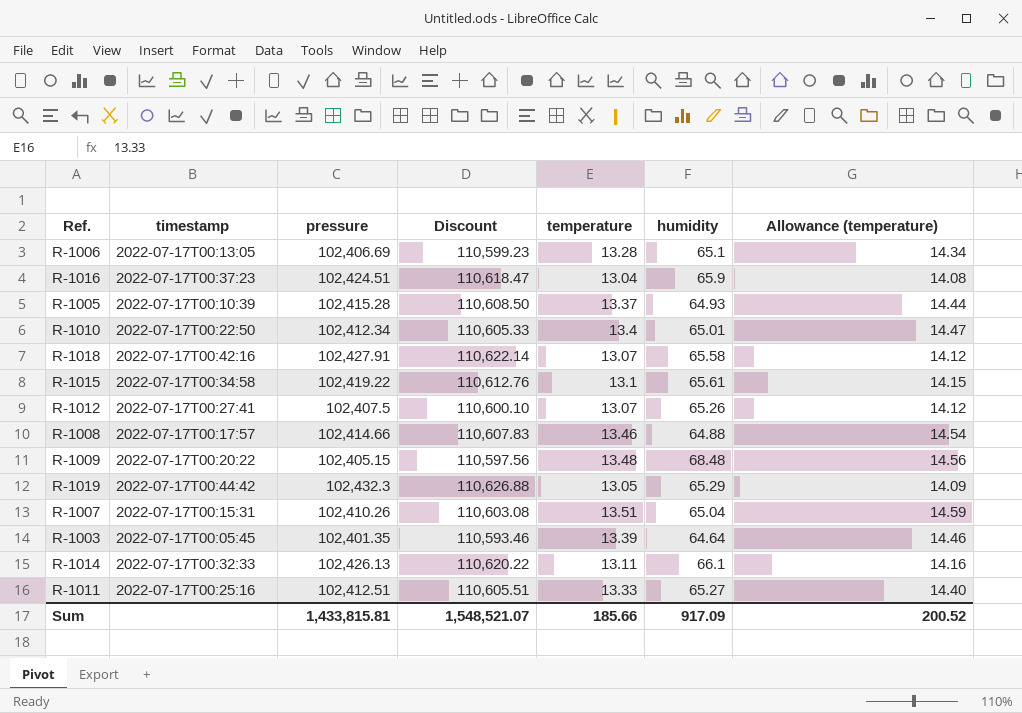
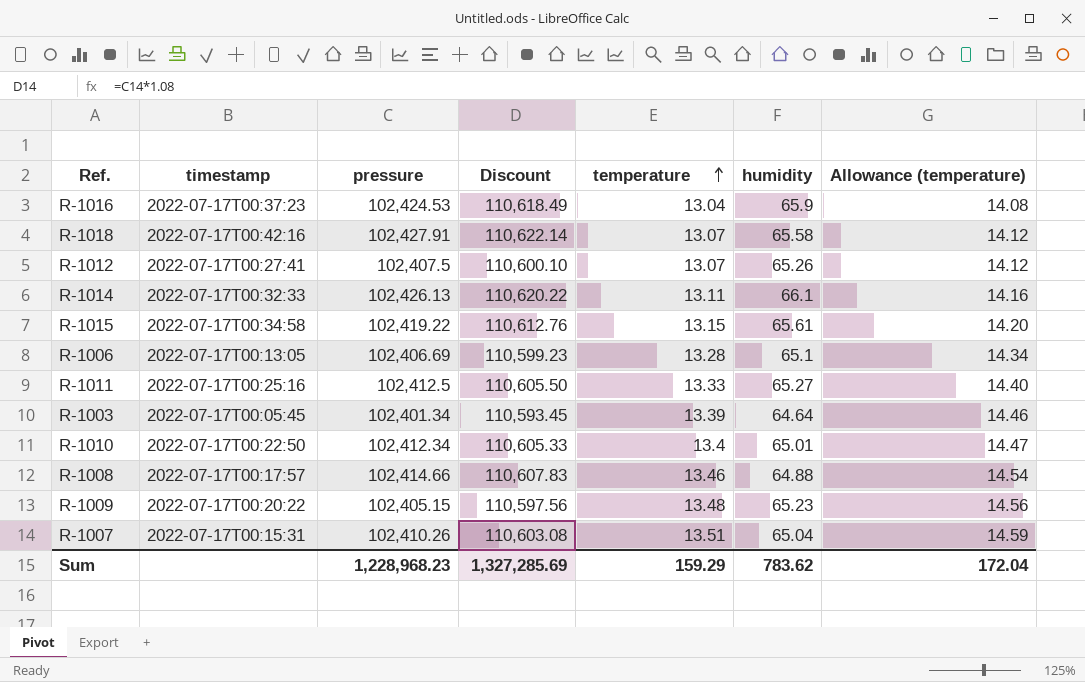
row order: none -> temperature ascending
row R-1005: 2022-07-17T00:10:39 | 102,415.28 | 110,608.50 | 13.37 | 64.93 | 14.44 -> none
row R-1019: 2022-07-17T00:44:42 | 102,432.3 | 110,626.88 | 13.05 | 65.29 | 14.09 -> none
R-1016 | pressure: 102,424.51 -> 102,424.53
R-1016 | Discount: 110,618.47 -> 110,618.49
R-1015 | temperature: 13.1 -> 13.15
R-1015 | Allowance (temperature): 14.15 -> 14.20
R-1011 | pressure: 102,412.51 -> 102,412.5
R-1011 | Discount: 110,605.51 -> 110,605.50
R-1003 | pressure: 102,401.35 -> 102,401.34
R-1003 | Discount: 110,593.46 -> 110,593.45
R-1009 | humidity: 68.48 -> 65.23
Sum | pressure: 1,433,815.81 -> 1,228,968.23
Sum | Discount: 1,548,521.07 -> 1,327,285.69
Sum | temperature: 185.66 -> 159.29
Sum | humidity: 917.09 -> 783.62
Sum | Allowance (temperature): 200.52 -> 172.04

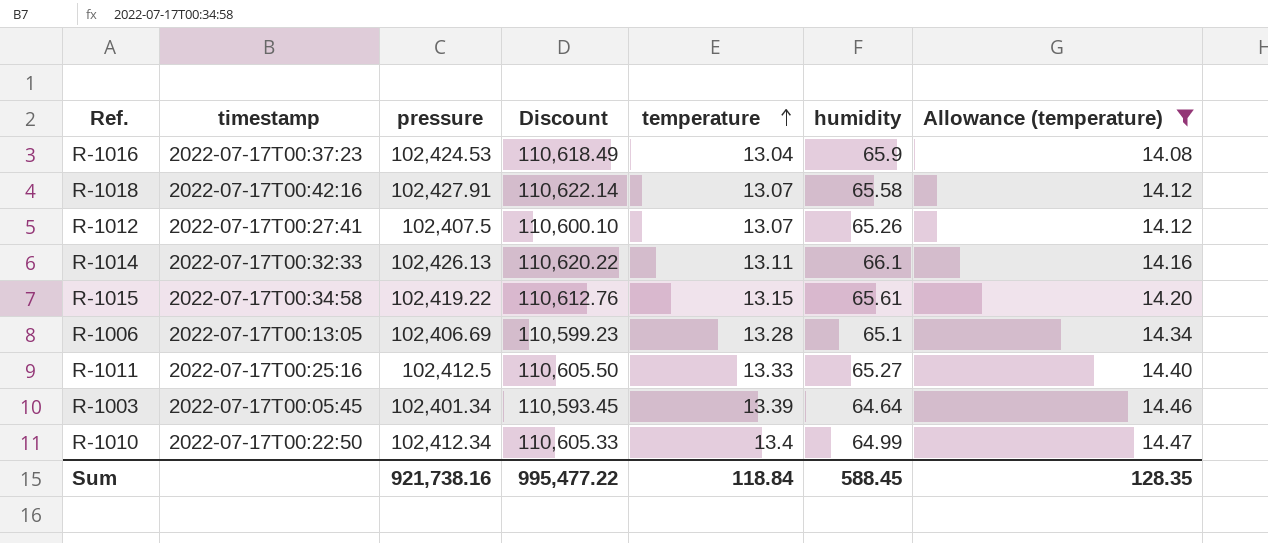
filter: none -> Allowance (temperature) <= 14.47
R-1010 | humidity: 65.01 -> 64.99
Sum | pressure: 1,228,968.23 -> 921,738.16
Sum | Discount: 1,327,285.69 -> 995,477.22
Sum | temperature: 159.29 -> 118.84
Sum | humidity: 783.62 -> 588.45
Sum | Allowance (temperature): 172.04 -> 128.35

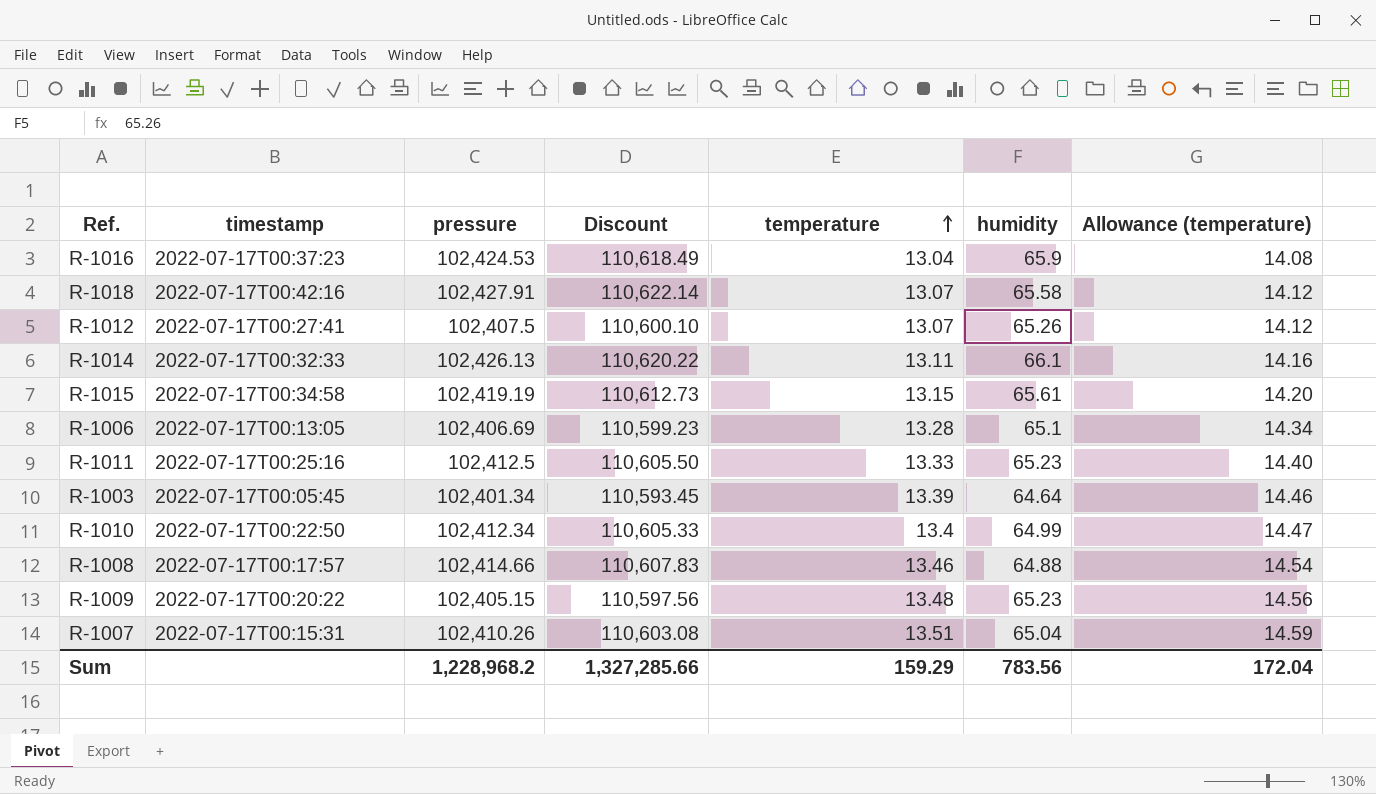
filter: Allowance (temperature) <= 14.47 -> none
R-1015 | pressure: 102,419.22 -> 102,419.19
R-1015 | Discount: 110,612.76 -> 110,612.73
R-1011 | humidity: 65.27 -> 65.23
Sum | pressure: 921,738.16 -> 1,228,968.2
Sum | Discount: 995,477.22 -> 1,327,285.66
Sum | temperature: 118.84 -> 159.29
Sum | humidity: 588.45 -> 783.56
Sum | Allowance (temperature): 128.35 -> 172.04

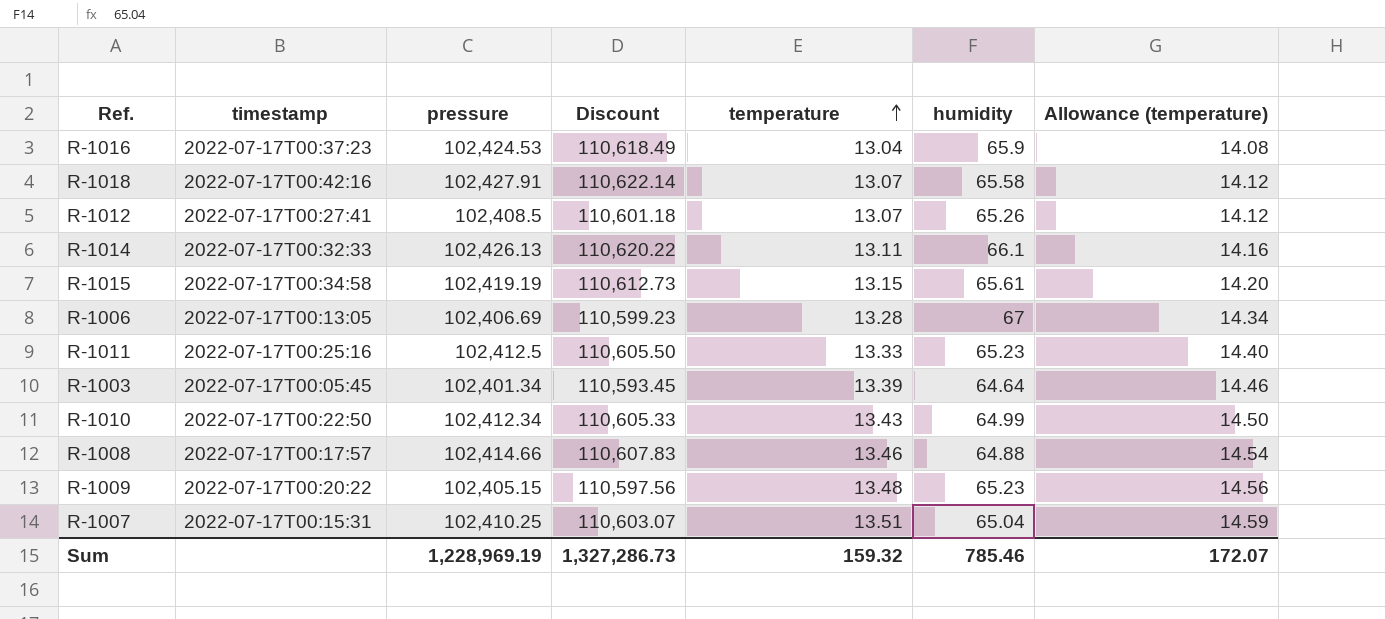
R-1012 | pressure: 102,407.5 -> 102,408.5
R-1012 | Discount: 110,600.10 -> 110,601.18
R-1006 | humidity: 65.1 -> 67
R-1010 | temperature: 13.4 -> 13.43
R-1010 | Allowance (temperature): 14.47 -> 14.50
R-1007 | pressure: 102,410.26 -> 102,410.25
R-1007 | Discount: 110,603.08 -> 110,603.07
Sum | pressure: 1,228,968.2 -> 1,228,969.19
Sum | Discount: 1,327,285.66 -> 1,327,286.73
Sum | temperature: 159.29 -> 159.32
Sum | humidity: 783.56 -> 785.46
Sum | Allowance (temperature): 172.04 -> 172.07

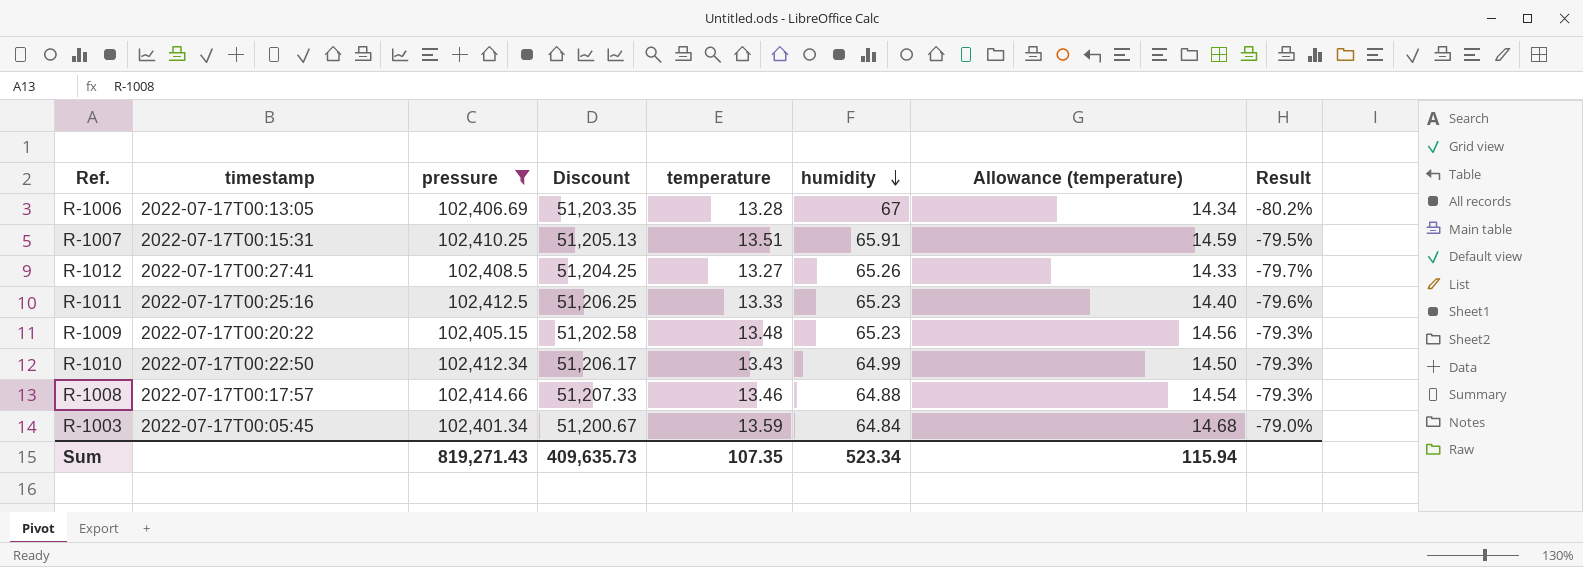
filter: none -> pressure <= 102,414.66
row order: temperature ascending -> humidity descending
column Discount | formula: [pressure] * 1.08 -> [pressure] * 0.5
column Result | formula: none -> ([temperature] - [humidity]) / [humidity]
R-1007 | humidity: 65.04 -> 65.91
R-1012 | temperature: 13.07 -> 13.27
R-1012 | Allowance (temperature): 14.12 -> 14.33
R-1003 | temperature: 13.39 -> 13.59
R-1003 | humidity: 64.64 -> 64.84
R-1003 | Allowance (temperature): 14.46 -> 14.68
Sum | pressure: 1,228,969.19 -> 819,271.43
Sum | Discount: 1,327,286.73 -> 409,635.73
Sum | temperature: 159.32 -> 107.35
Sum | humidity: 785.46 -> 523.34
Sum | Allowance (temperature): 172.07 -> 115.94

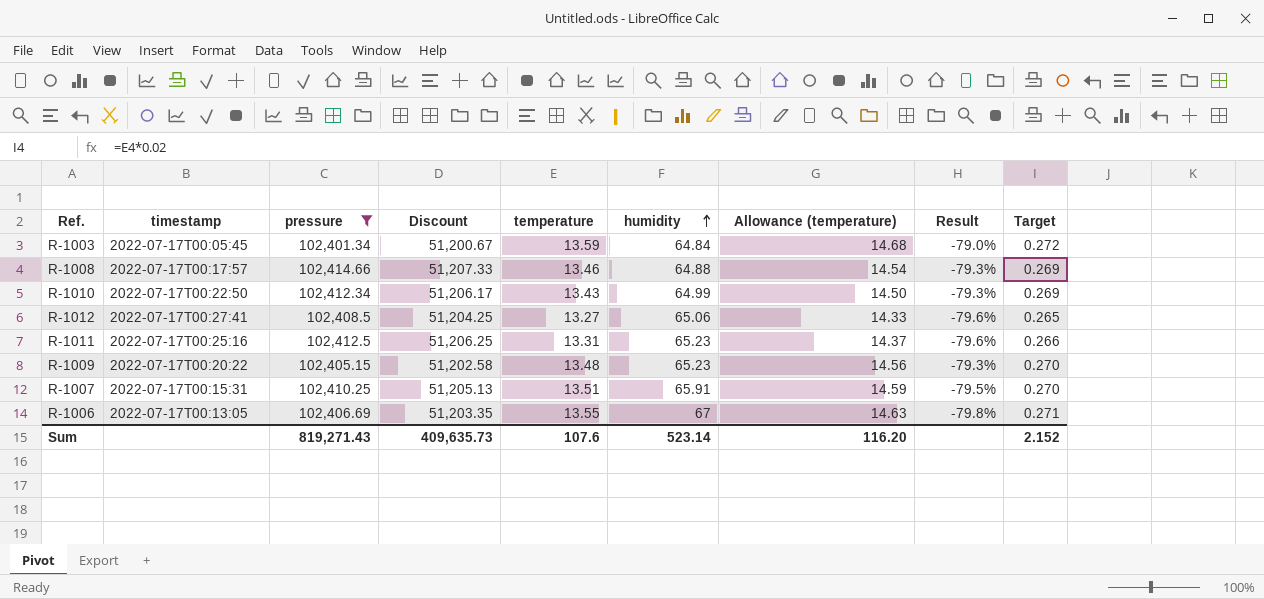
row order: humidity descending -> humidity ascending
column Target | formula: none -> [temperature] * 0.02
R-1012 | humidity: 65.26 -> 65.06
R-1012 | Result: -79.7% -> -79.6%
R-1011 | temperature: 13.33 -> 13.31
R-1011 | Allowance (temperature): 14.40 -> 14.37
R-1006 | temperature: 13.28 -> 13.55
R-1006 | Allowance (temperature): 14.34 -> 14.63
R-1006 | Result: -80.2% -> -79.8%
Sum | temperature: 107.35 -> 107.6
Sum | humidity: 523.34 -> 523.14
Sum | Allowance (temperature): 115.94 -> 116.20

